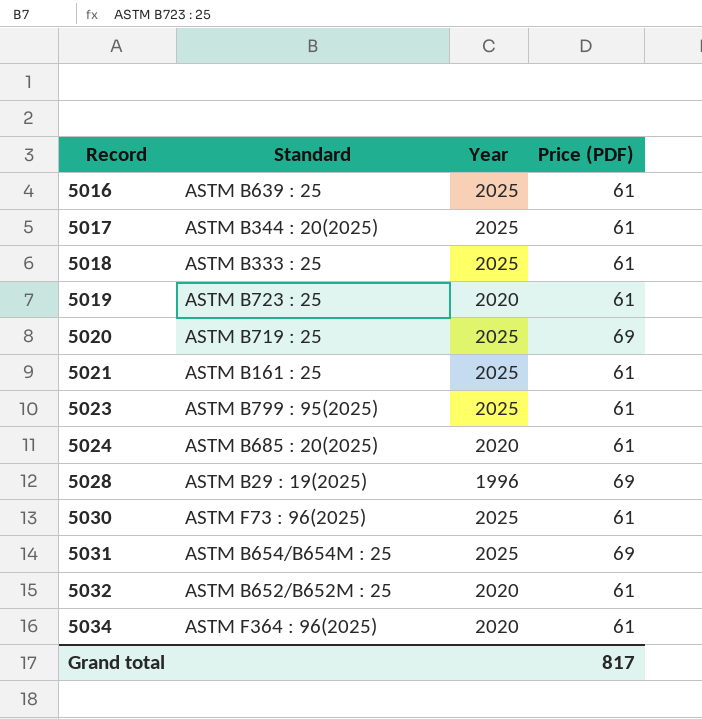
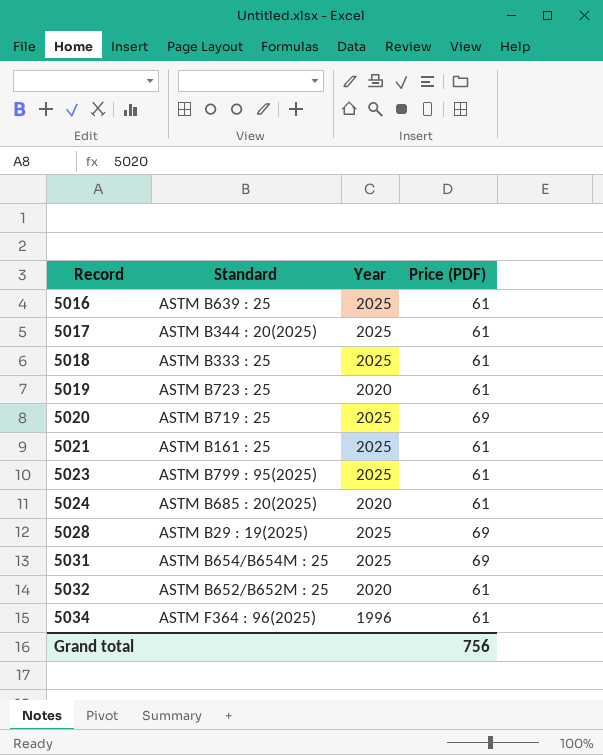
row 5030: ASTM F73 : 96(2025) | 2025 | 61 -> none
5028 | Year: 1996 -> 2025
5034 | Year: 2020 -> 1996
Grand total | Price (PDF): 817 -> 756

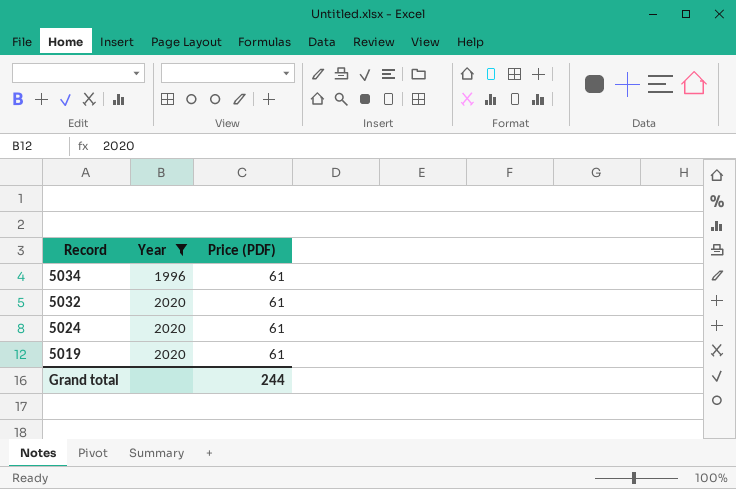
filter: none -> Year != 2025
row order: Record ascending -> Record descending
column Standard | position: 2 -> none
Grand total | Price (PDF): 756 -> 244

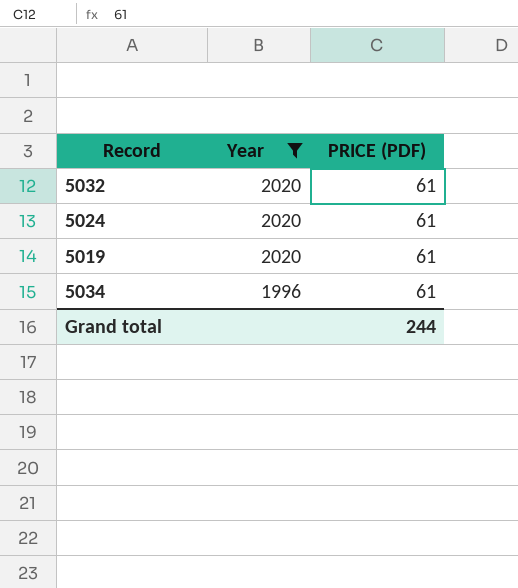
row order: Record descending -> Year descending
column name: Price (PDF) -> PRICE (PDF)

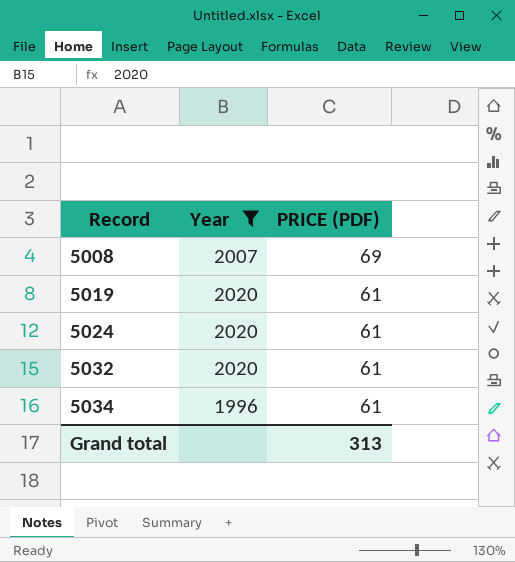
row order: Year descending -> Record ascending
row 5008: none -> 2007 | 69
Grand total | PRICE (PDF): 244 -> 313

